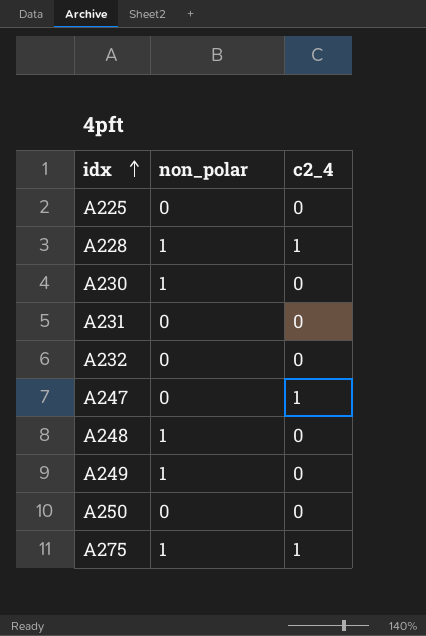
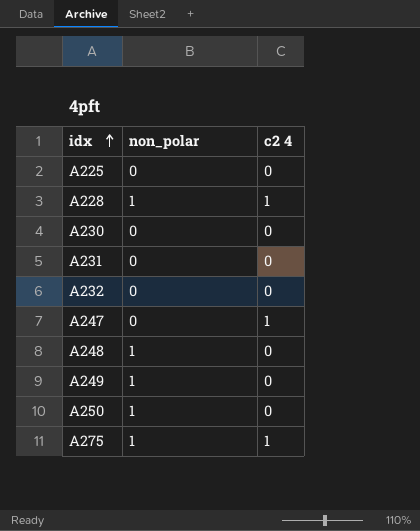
column name: c2_4 -> c2 4
A230 | non_polar: 1 -> 0
A250 | non_polar: 0 -> 1

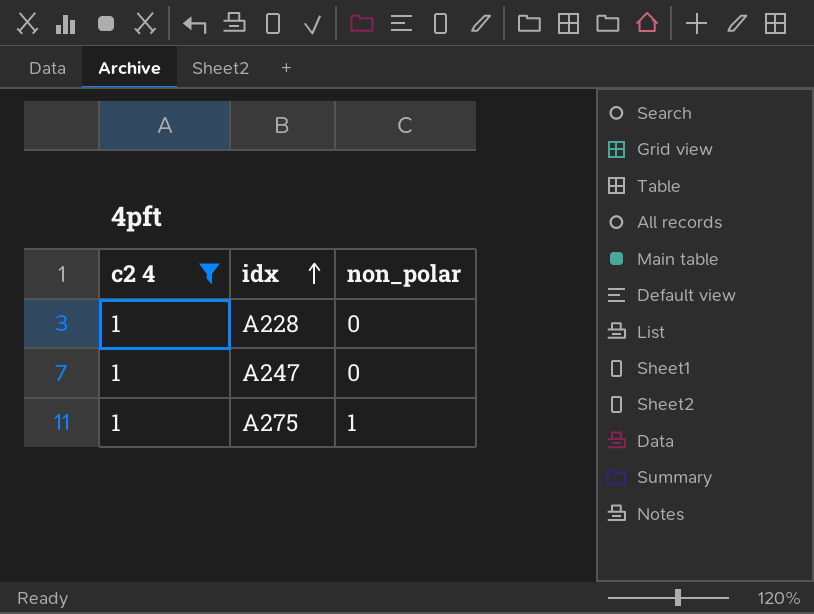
filter: none -> c2 4 = 1
column c2 4 | position: 3 -> 1
A228 | non_polar: 1 -> 0

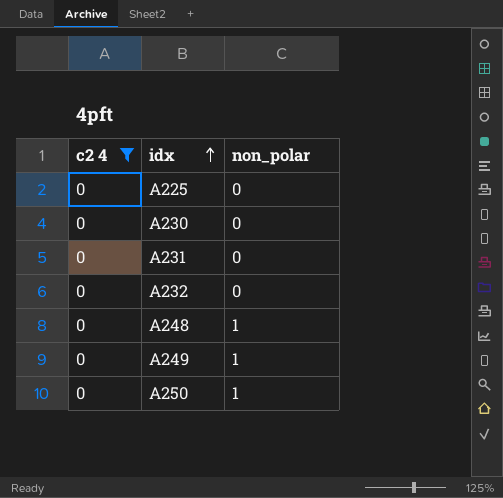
filter: c2 4 = 1 -> c2 4 = 0

